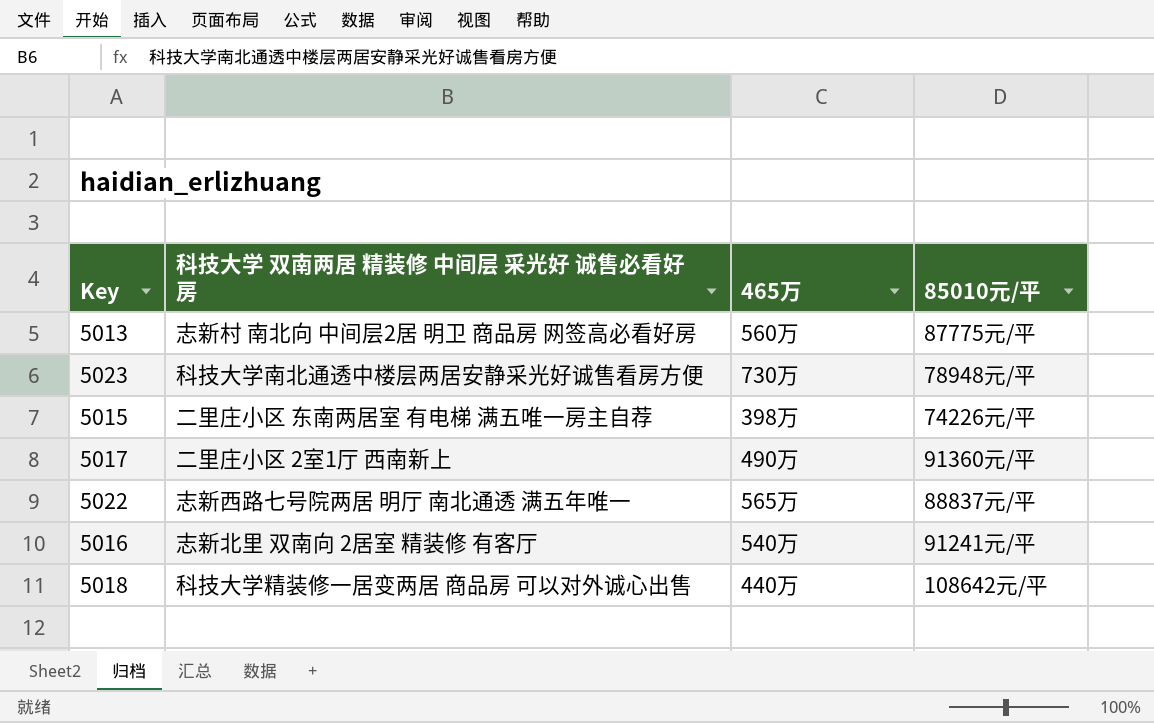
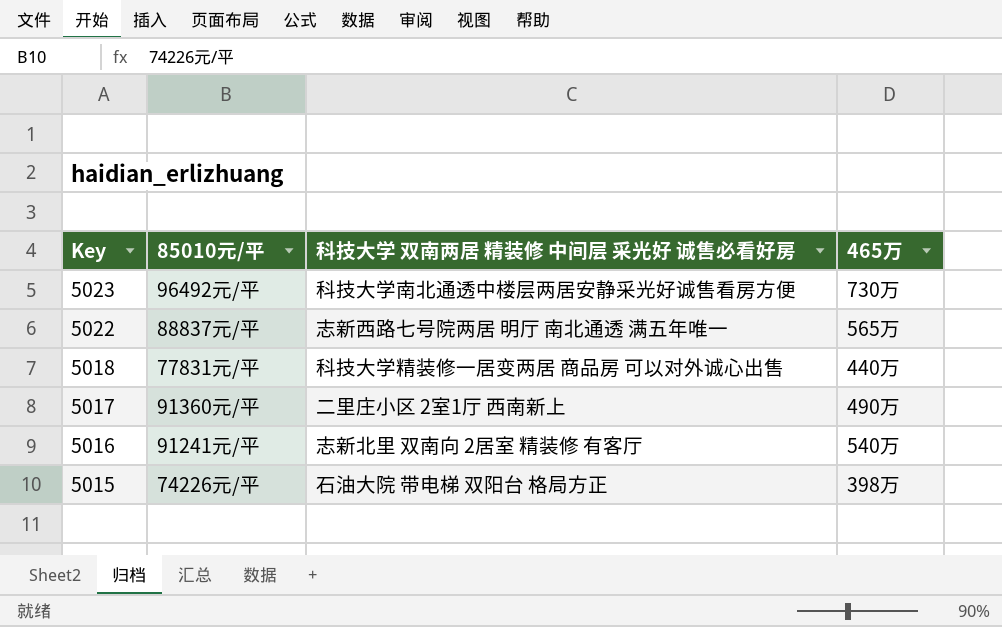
row order: none -> Key descending
column 85010元/平 | position: 4 -> 2
row 5013: 志新村 南北向 中间层2居 明卫 商品房 网签高必看好房 | 560万 | 87775元/平 -> none
5023 | 85010元/平: 78948元/平 -> 96492元/平
5018 | 85010元/平: 108642元/平 -> 77831元/平
5015 | 科技大学 双南两居 精装修 中间层 采光好 诚售必看好房: 二里庄小区 东南两居室 有电梯 满五唯一房主自荐 -> 石油大院 带电梯 双阳台 格局方正

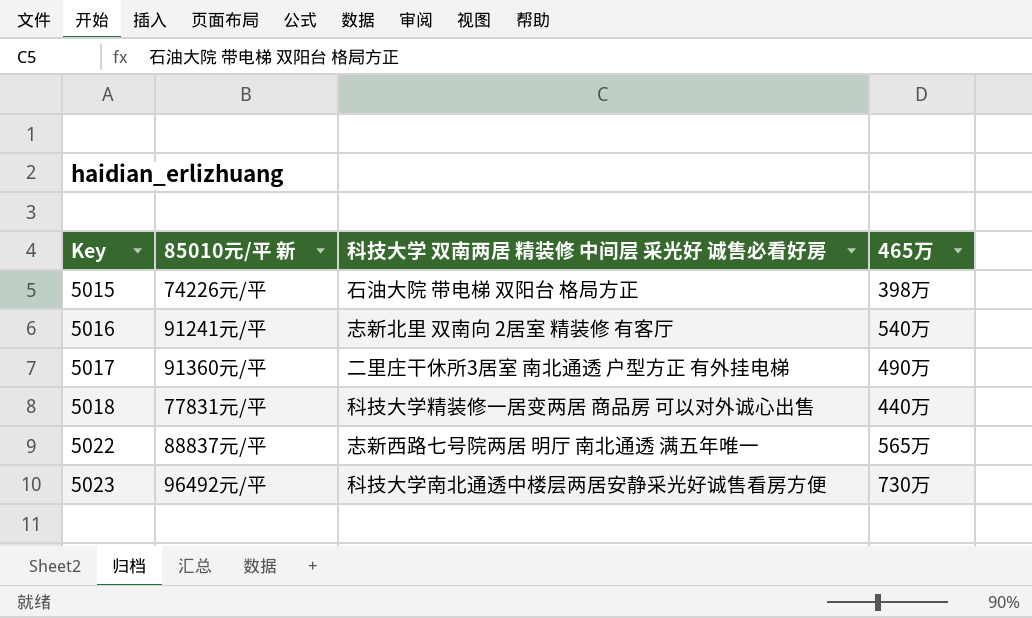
row order: Key descending -> Key ascending
column name: 85010元/平 -> 85010元/平 新
5017 | 科技大学 双南两居 精装修 中间层 采光好 诚售必看好房: 二里庄小区 2室1厅 西南新上 -> 二里庄干休所3居室 南北通透 户型方正 有外挂电梯

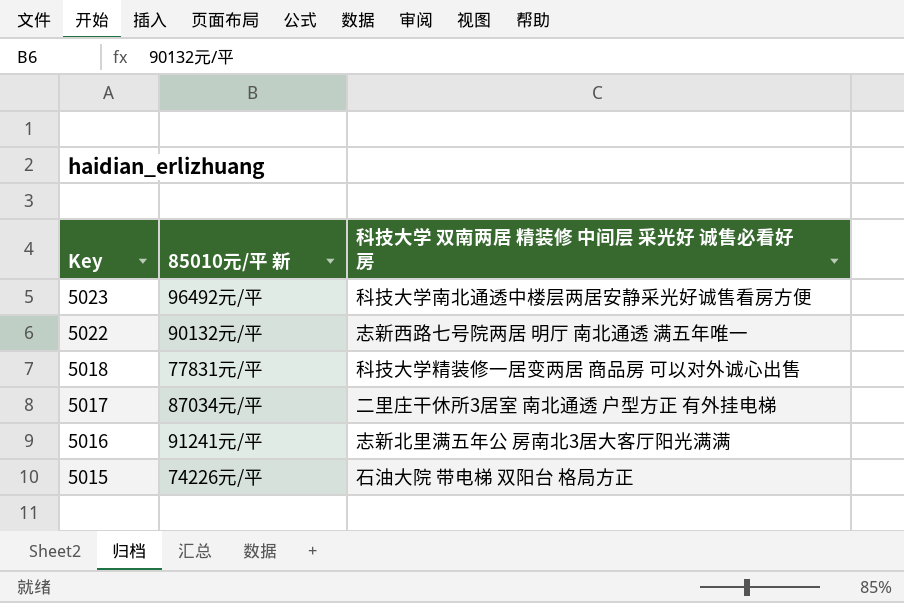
row order: Key ascending -> Key descending
column 465万 | position: 4 -> none
5022 | 85010元/平 新: 88837元/平 -> 90132元/平
5017 | 85010元/平 新: 91360元/平 -> 87034元/平
5016 | 科技大学 双南两居 精装修 中间层 采光好 诚售必看好房: 志新北里 双南向 2居室 精装修 有客厅 -> 志新北里满五年公 房南北3居大客厅阳光满满

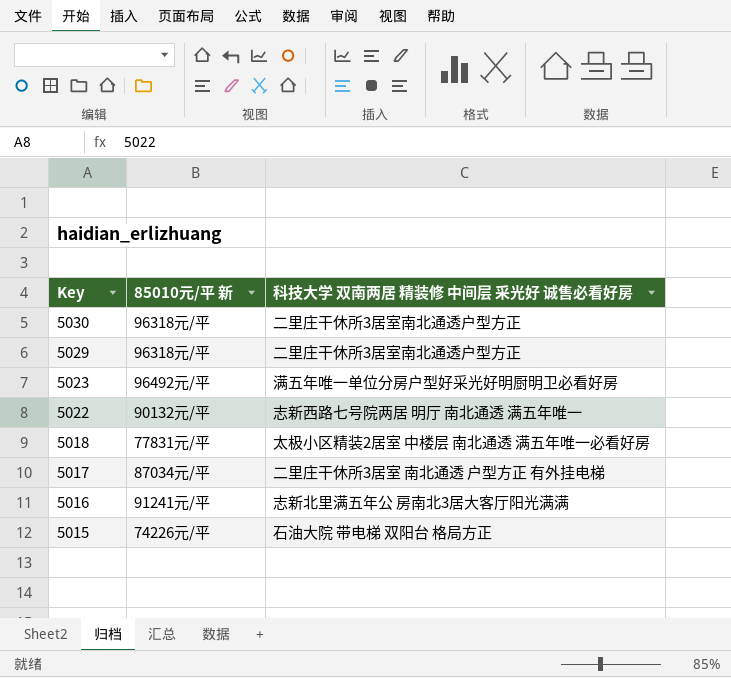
row 5030: none -> 96318元/平 | 二里庄干休所3居室南北通透户型方正
row 5029: none -> 96318元/平 | 二里庄干休所3居室南北通透户型方正
5023 | 科技大学 双南两居 精装修 中间层 采光好 诚售必看好房: 科技大学南北通透中楼层两居安静采光好诚售看房方便 -> 满五年唯一单位分房户型好采光好明厨明卫必看好房
5018 | 科技大学 双南两居 精装修 中间层 采光好 诚售必看好房: 科技大学精装修一居变两居 商品房 可以对外诚心出售 -> 太极小区精装2居室 中楼层 南北通透 满五年唯一必看好房

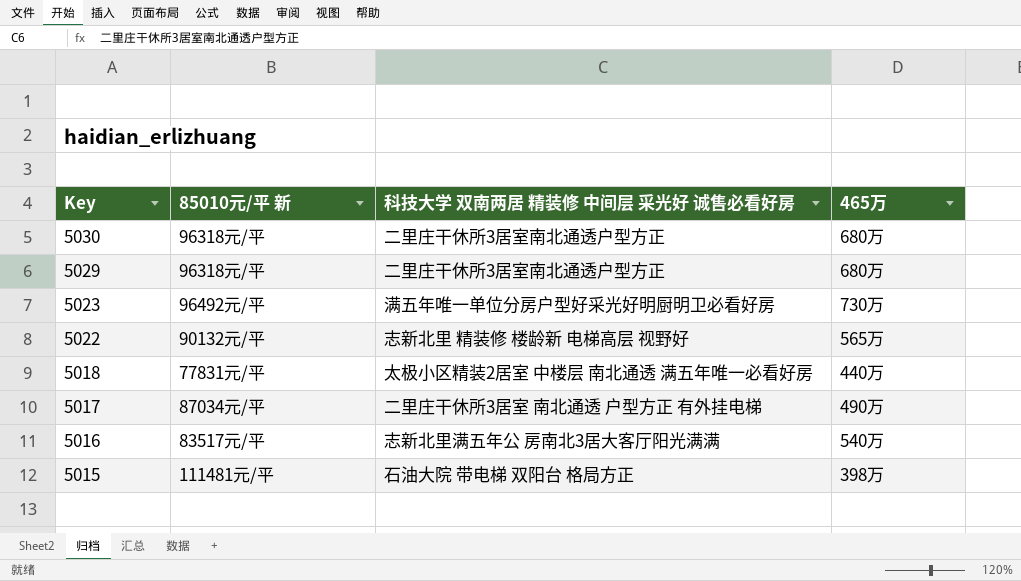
column 465万 | position: none -> 4
5022 | 科技大学 双南两居 精装修 中间层 采光好 诚售必看好房: 志新西路七号院两居 明厅 南北通透 满五年唯一 -> 志新北里 精装修 楼龄新 电梯高层 视野好
5016 | 85010元/平 新: 91241元/平 -> 83517元/平
5015 | 85010元/平 新: 74226元/平 -> 111481元/平

